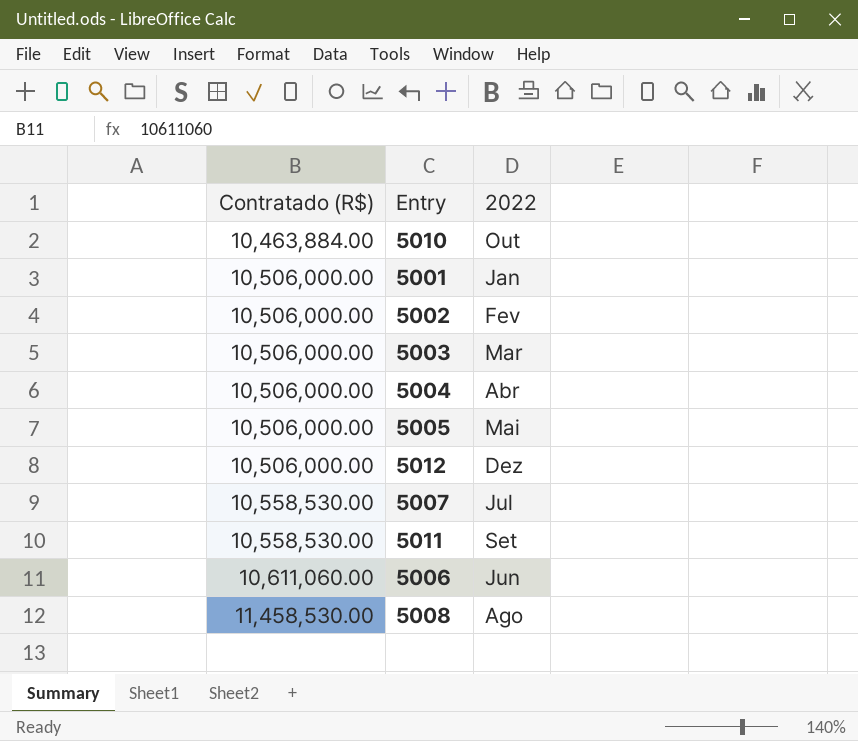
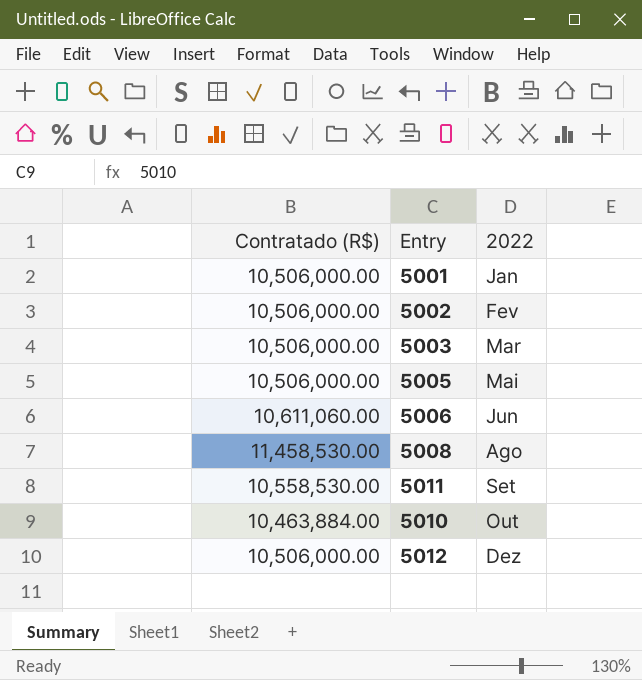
row order: Contratado (R$) ascending -> 2022 ascending
row 5004: 10,506,000.00 | Abr -> none
row 5007: 10,558,530.00 | Jul -> none

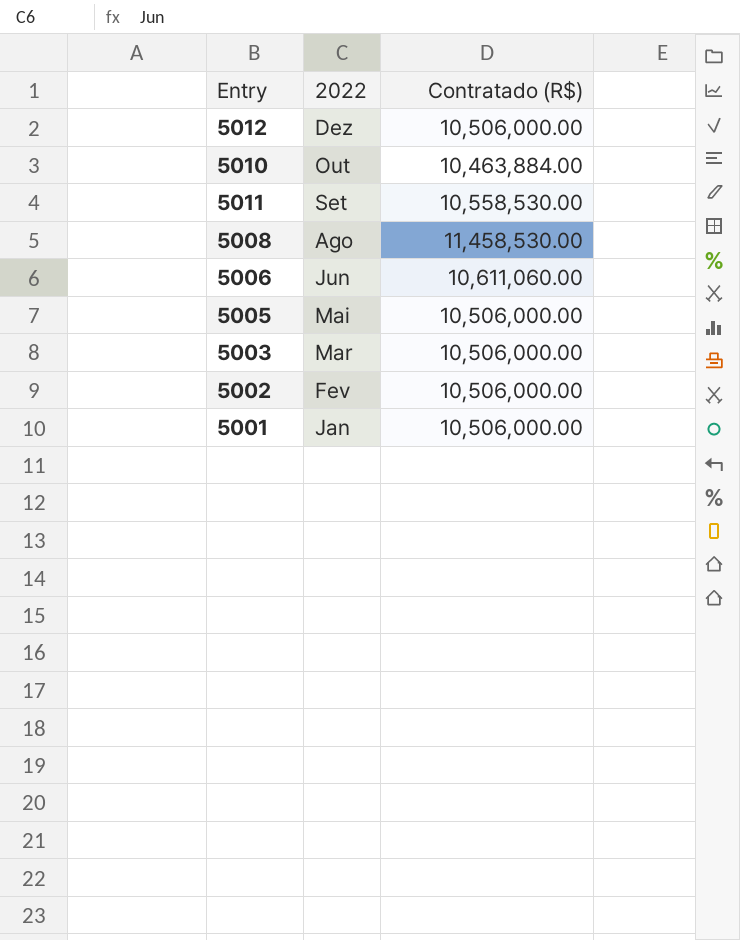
row order: 2022 ascending -> 2022 descending
column Contratado (R$) | position: 1 -> 3

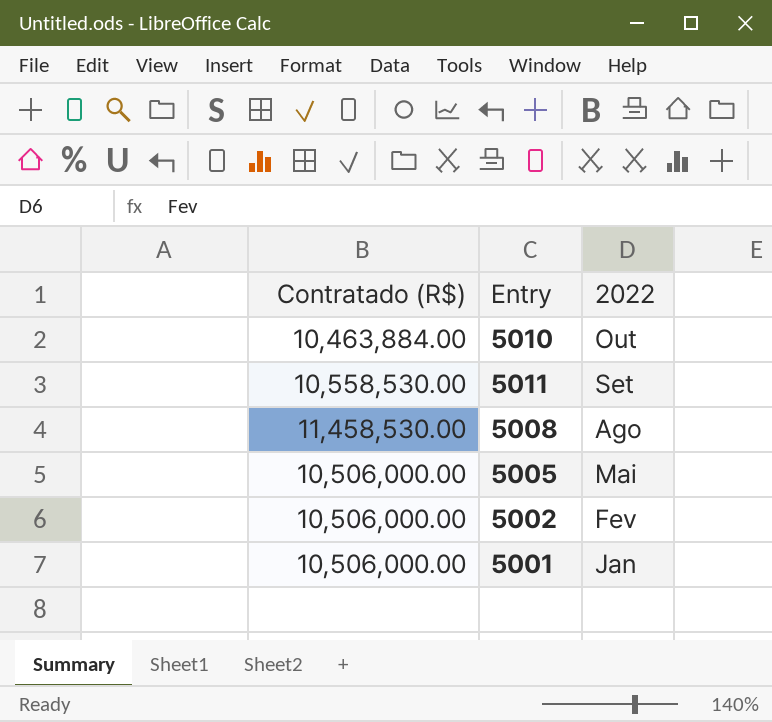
column Contratado (R$) | position: 3 -> 1
row 5012: Dez | 10,506,000.00 -> none
row 5006: Jun | 10,611,060.00 -> none
row 5003: Mar | 10,506,000.00 -> none

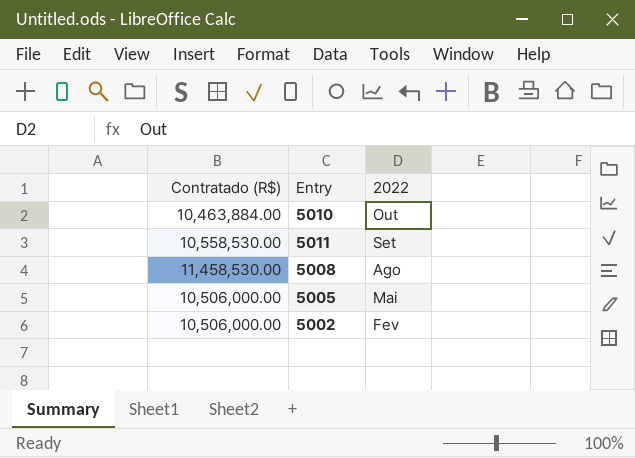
row 5001: 10,506,000.00 | Jan -> none

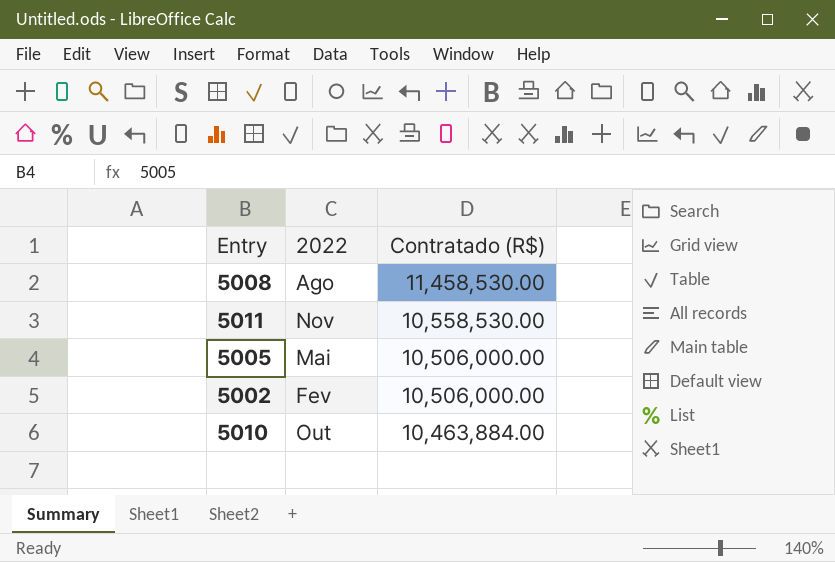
row order: 2022 descending -> Contratado (R$) descending
column Contratado (R$) | position: 1 -> 3
5011 | 2022: Set -> Nov

